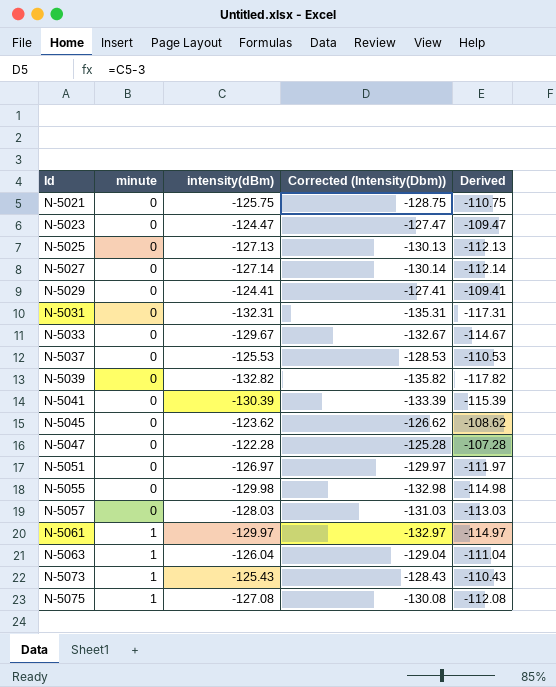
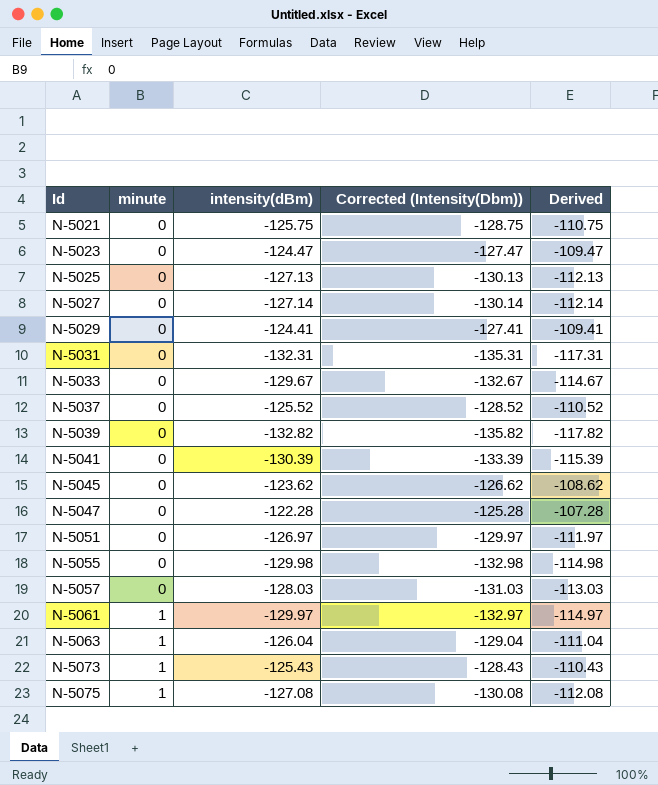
N-5037 | intensity(dBm): -125.53 -> -125.52
N-5037 | Corrected (Intensity(Dbm)): -128.53 -> -128.52
N-5037 | Derived: -110.53 -> -110.52

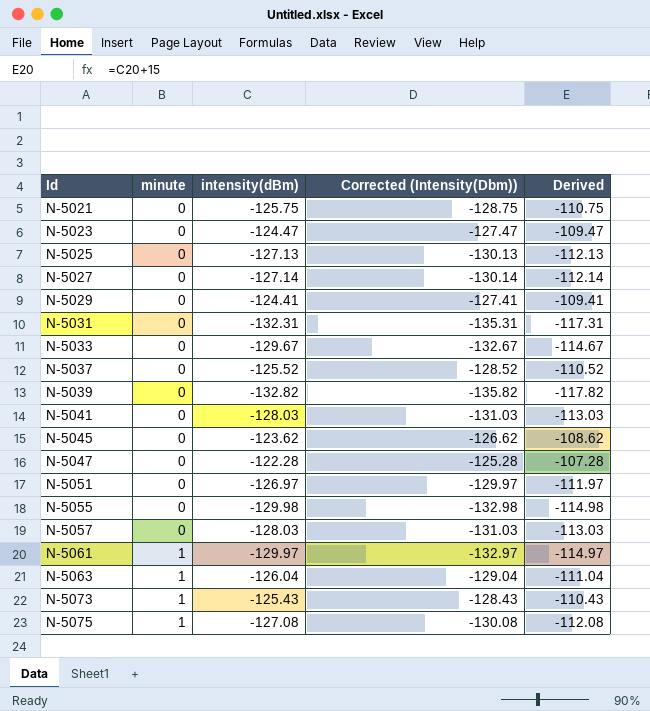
N-5041 | intensity(dBm): -130.39 -> -128.03
N-5041 | Corrected (Intensity(Dbm)): -133.39 -> -131.03
N-5041 | Derived: -115.39 -> -113.03

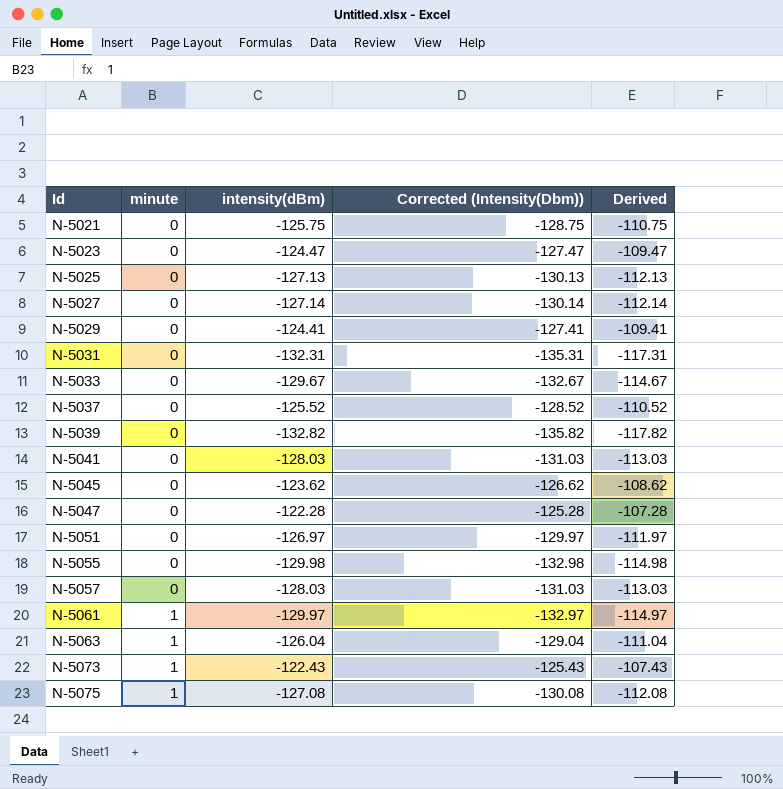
N-5073 | intensity(dBm): -125.43 -> -122.43
N-5073 | Corrected (Intensity(Dbm)): -128.43 -> -125.43
N-5073 | Derived: -110.43 -> -107.43

